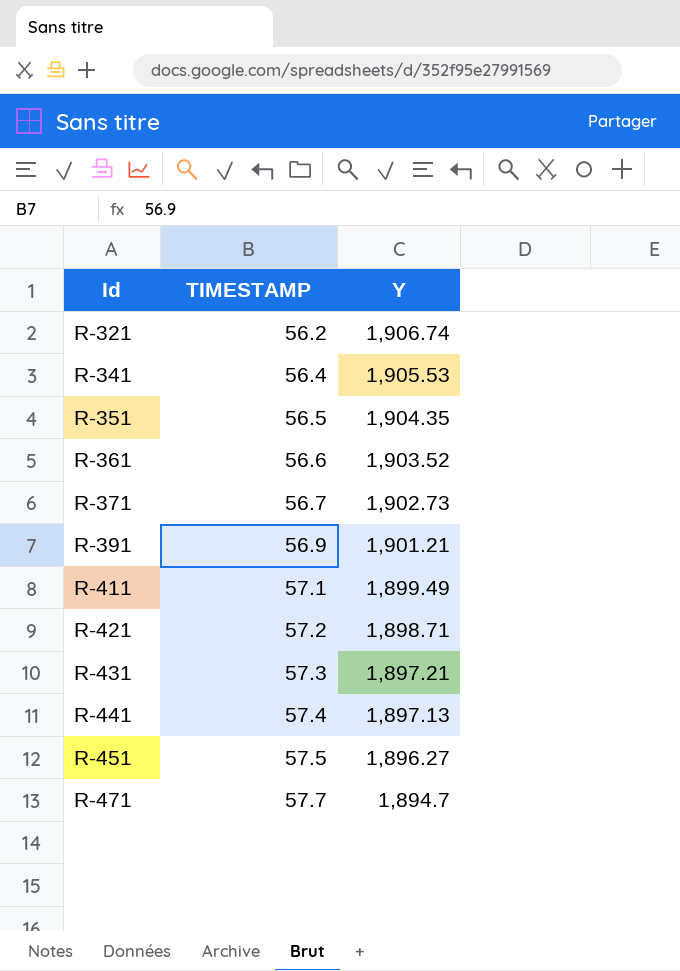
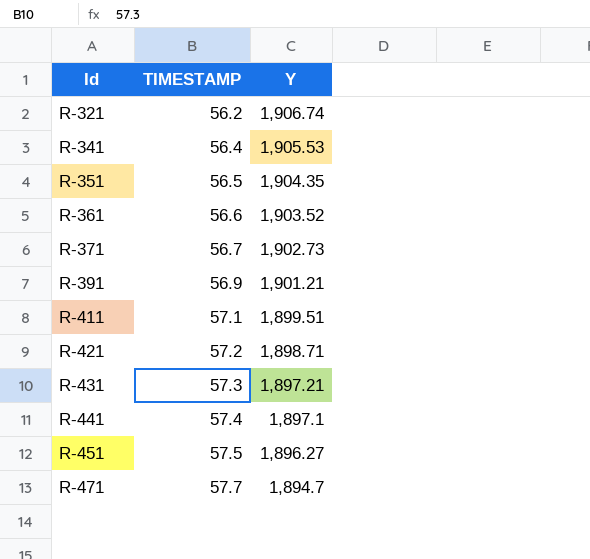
R-411 | Y: 1,899.49 -> 1,899.51
R-441 | Y: 1,897.13 -> 1,897.1

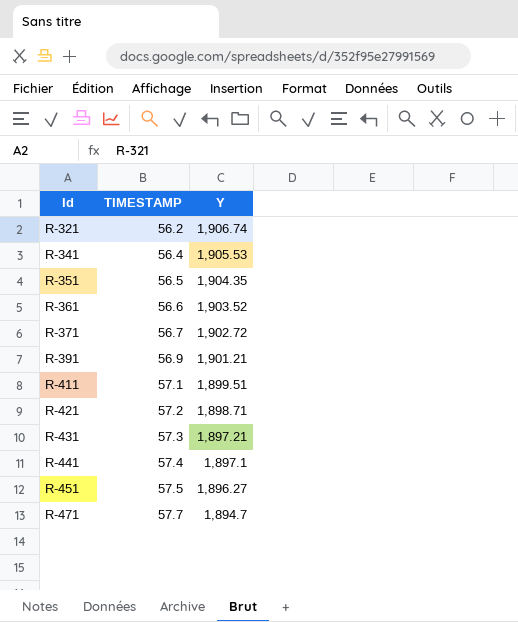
R-371 | Y: 1,902.73 -> 1,902.72

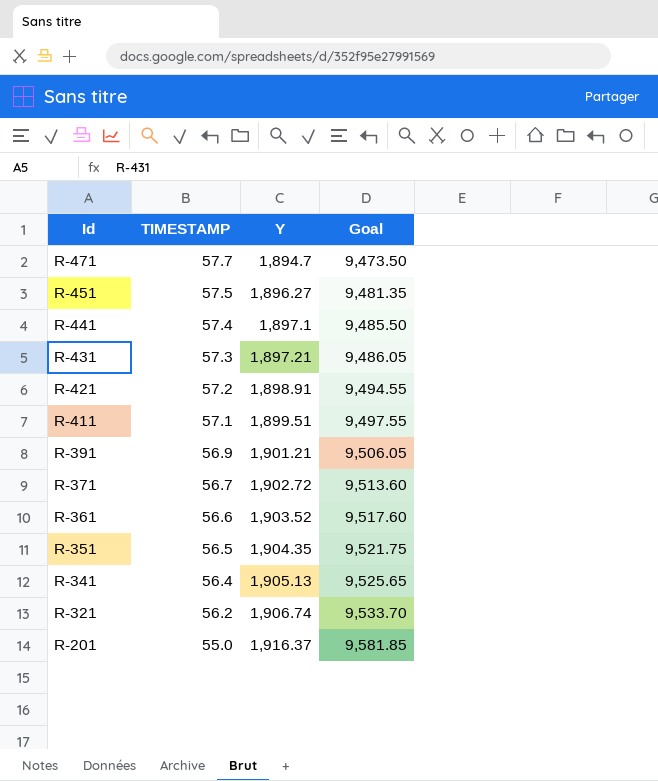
row order: Id ascending -> Id descending
column Goal | formula: none -> [Y] * 5
R-421 | Y: 1,898.71 -> 1,898.91
R-341 | Y: 1,905.53 -> 1,905.13
row R-201: none -> 55.0 | 1,916.37 | 9,581.85

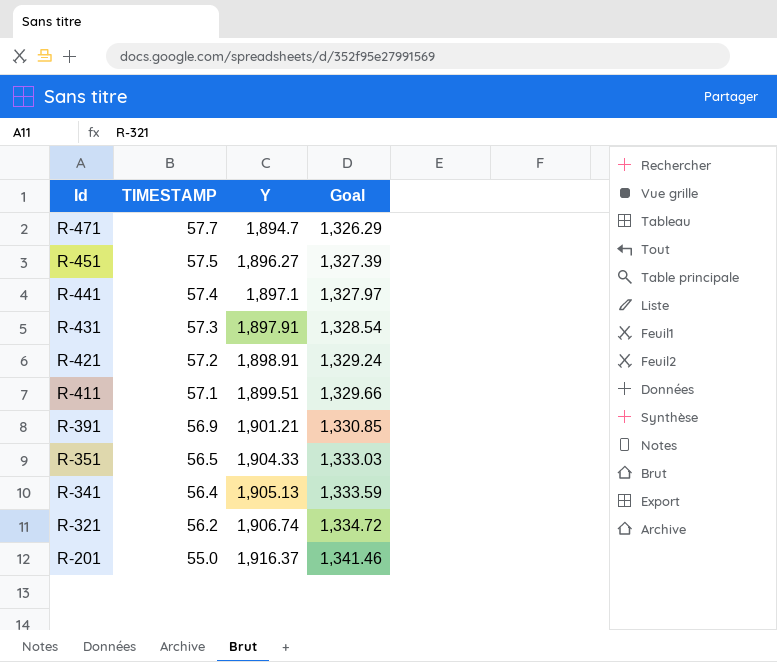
column Goal | formula: [Y] * 5 -> [Y] * 0.7
row R-371: 56.7 | 1,902.72 | 9,513.60 -> none
row R-361: 56.6 | 1,903.52 | 9,517.60 -> none
R-431 | Y: 1,897.21 -> 1,897.91
R-351 | Y: 1,904.35 -> 1,904.33

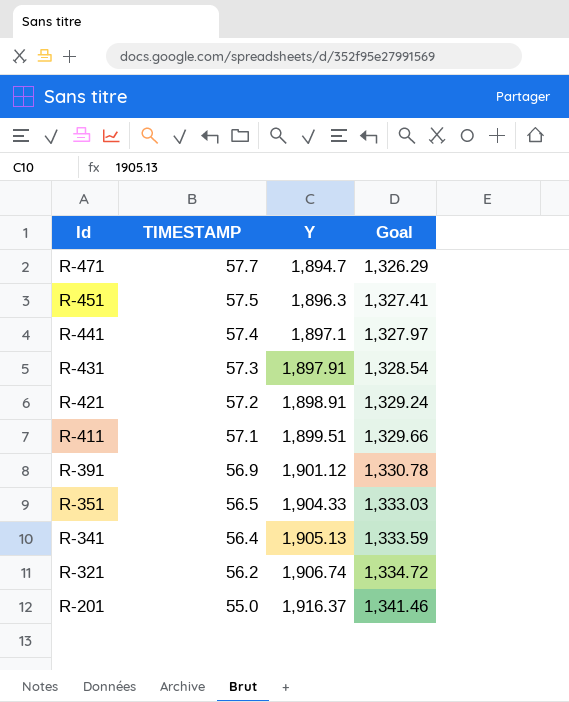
R-451 | Y: 1,896.27 -> 1,896.3
R-451 | Goal: 1,327.39 -> 1,327.41
R-391 | Y: 1,901.21 -> 1,901.12
R-391 | Goal: 1,330.85 -> 1,330.78

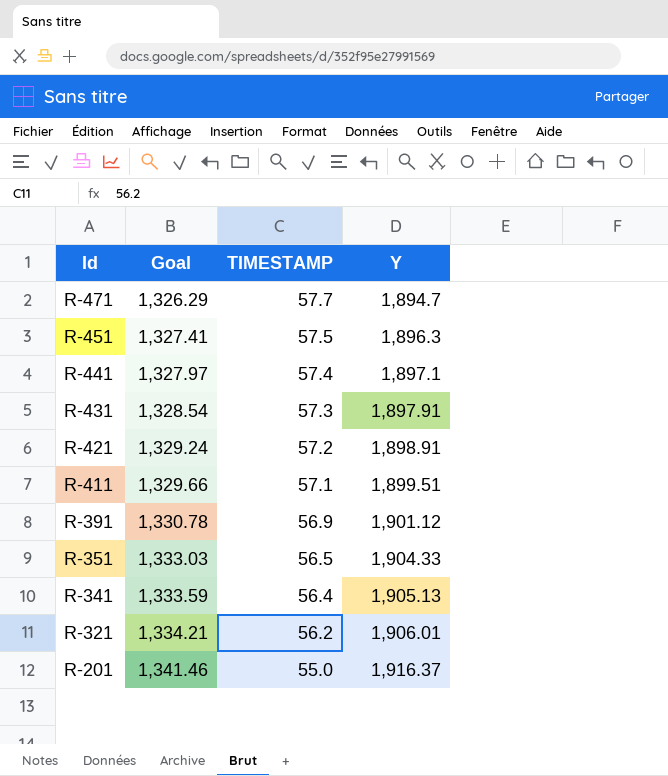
column Goal | position: 4 -> 2
R-321 | Goal: 1,334.72 -> 1,334.21
R-321 | Y: 1,906.74 -> 1,906.01

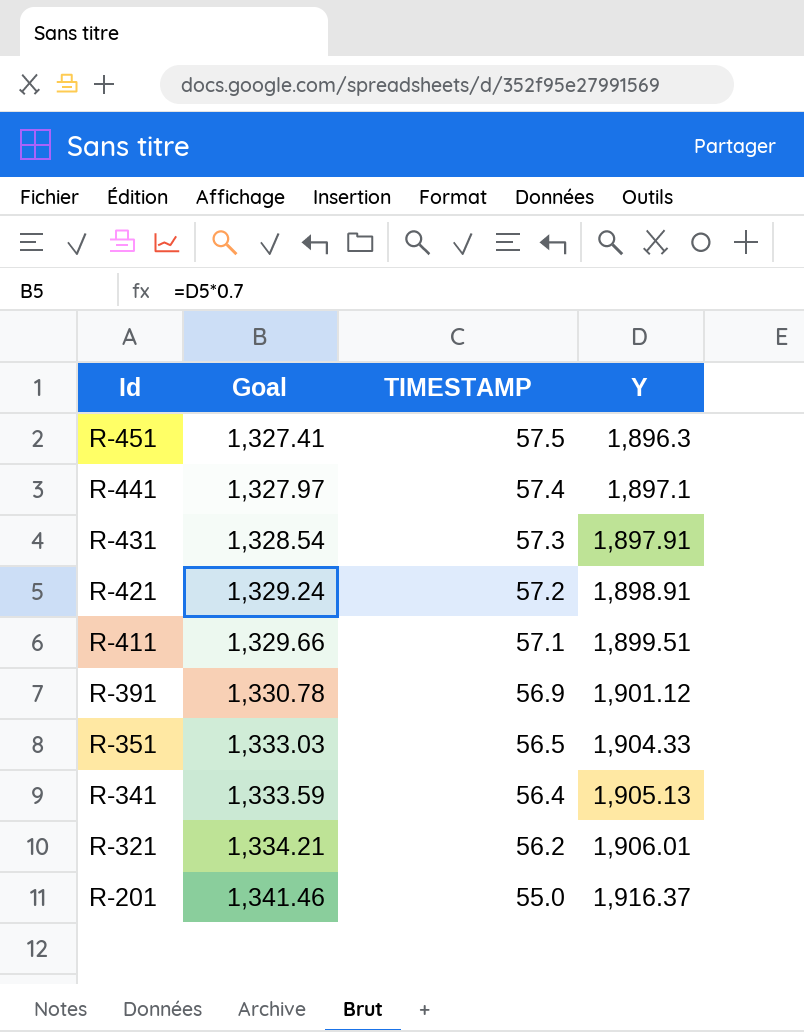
row R-471: 1,326.29 | 57.7 | 1,894.7 -> none

